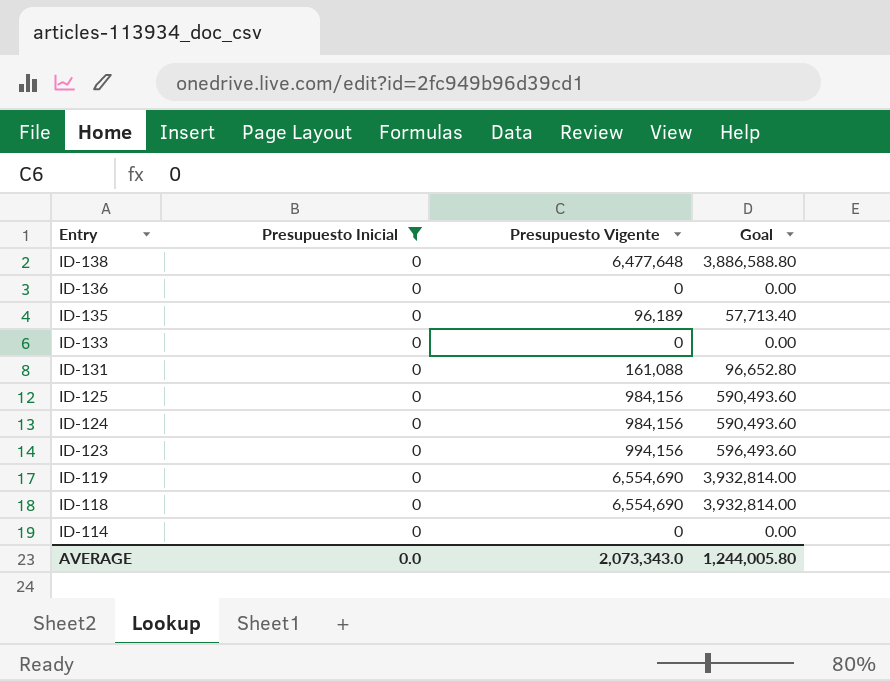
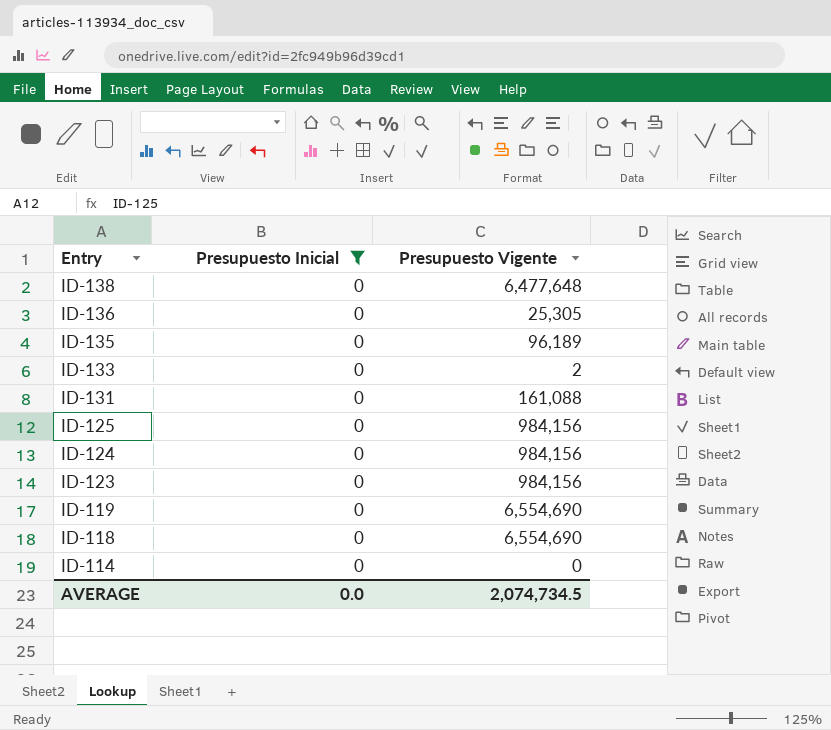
column Goal | formula: [Presupuesto Vigente] * 0.6 -> none
ID-136 | Presupuesto Vigente: 0 -> 25,305
ID-133 | Presupuesto Vigente: 0 -> 2
ID-123 | Presupuesto Vigente: 994,156 -> 984,156
AVERAGE | Presupuesto Vigente: 2,073,343.0 -> 2,074,734.5

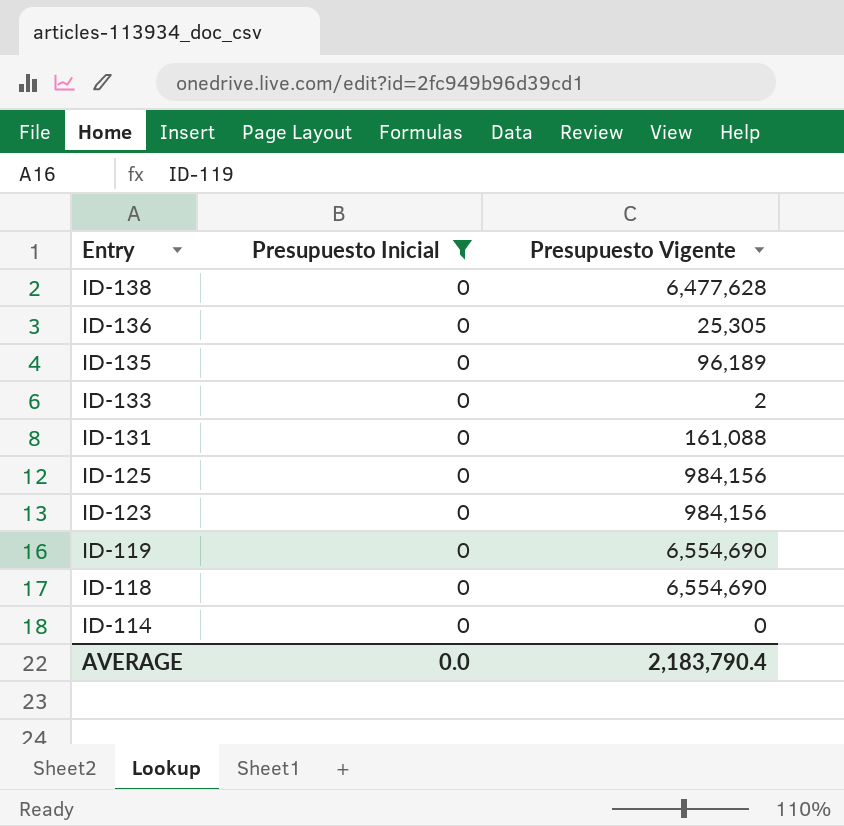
row ID-124: 0 | 984,156 -> none
ID-138 | Presupuesto Vigente: 6,477,648 -> 6,477,628
AVERAGE | Presupuesto Vigente: 2,074,734.5 -> 2,183,790.4

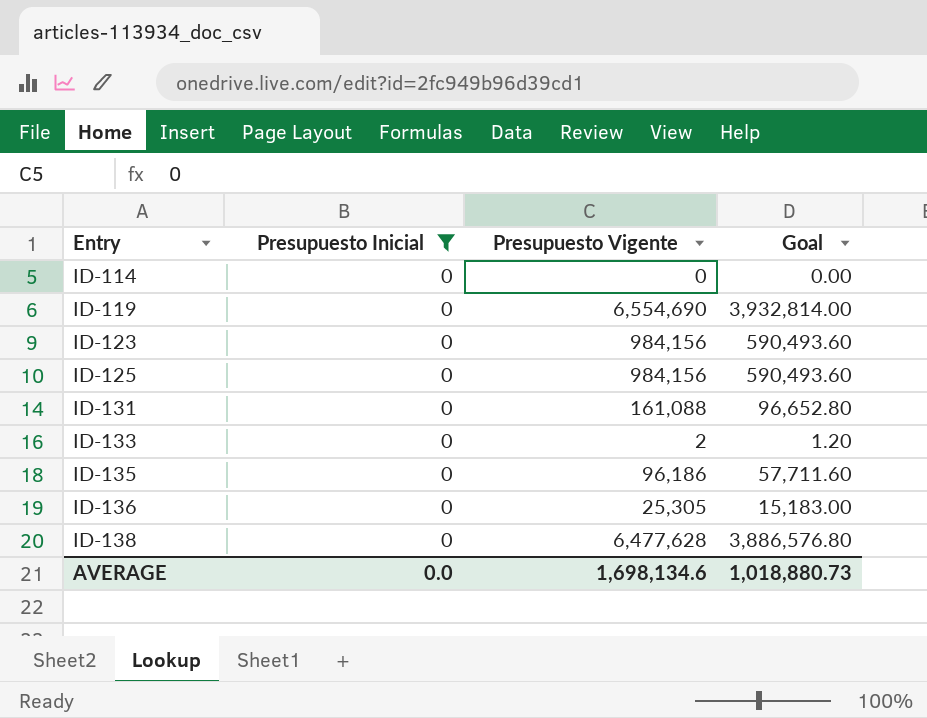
row order: Entry descending -> Entry ascending
column Goal | formula: none -> [Presupuesto Vigente] * 0.6
row ID-118: 0 | 6,554,690 -> none
ID-135 | Presupuesto Vigente: 96,189 -> 96,186
AVERAGE | Presupuesto Vigente: 2,183,790.4 -> 1,698,134.6

